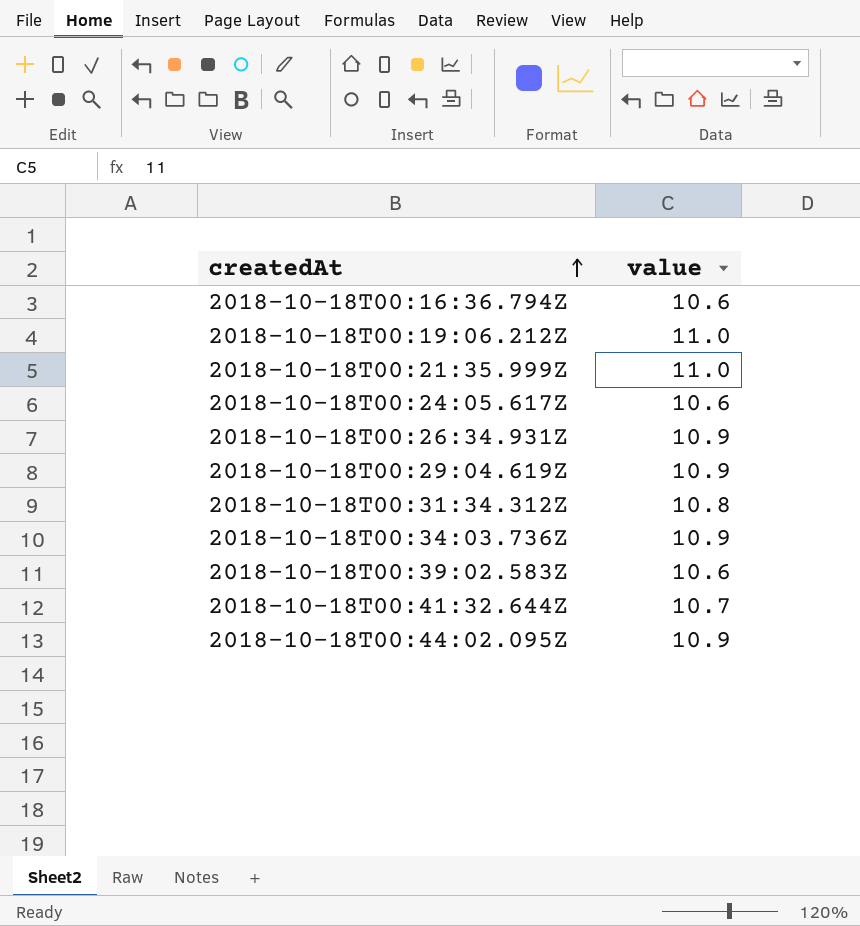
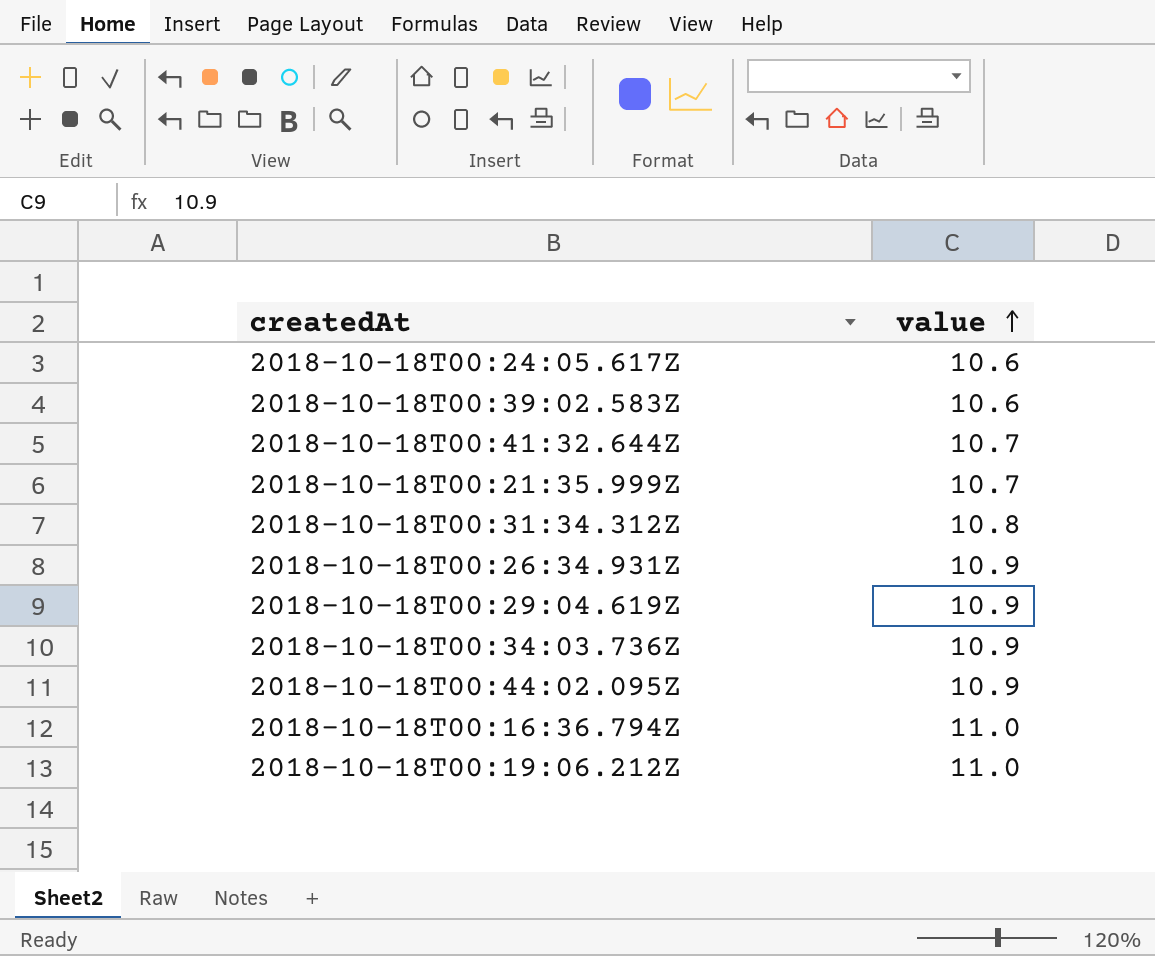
row order: createdAt ascending -> value ascending
2018-10-18T00:21:35.999Z | value: 11.0 -> 10.7
2018-10-18T00:16:36.794Z | value: 10.6 -> 11.0

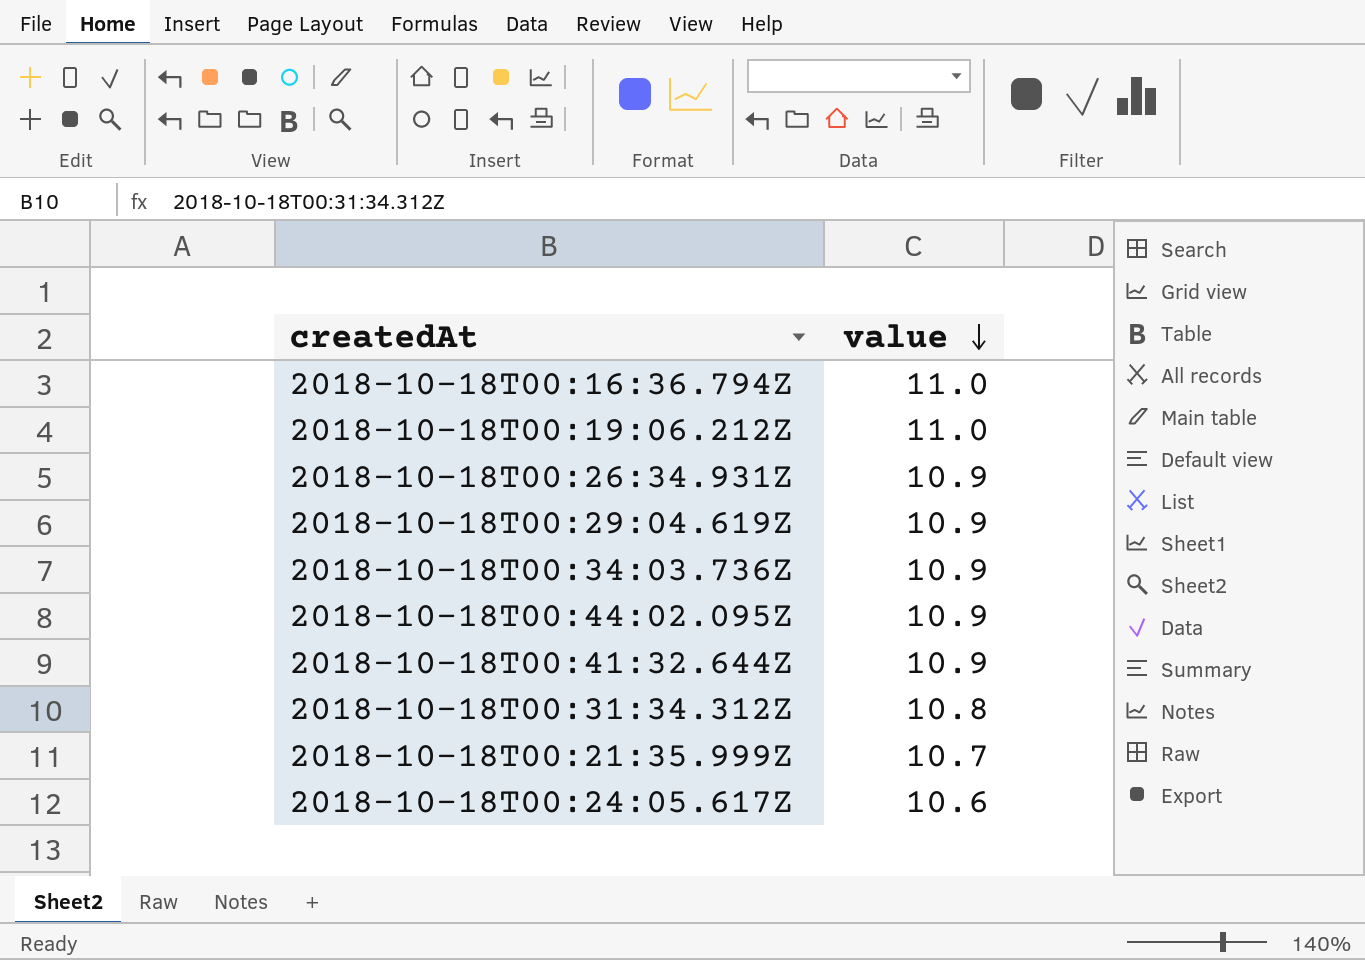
row order: value ascending -> value descending
row 2018-10-18T00:39:02.583Z: 10.6 -> none
2018-10-18T00:41:32.644Z | value: 10.7 -> 10.9

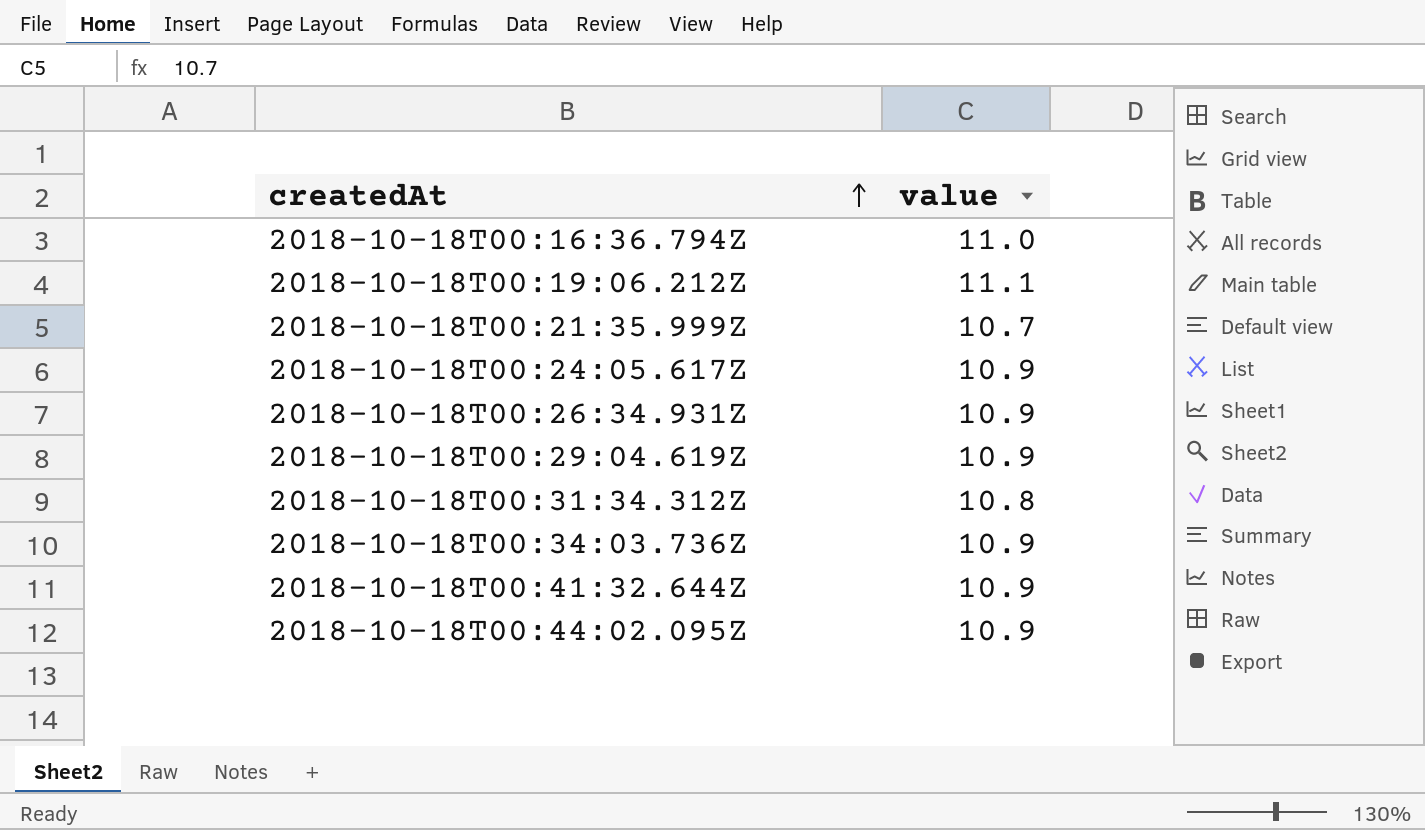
row order: value descending -> createdAt ascending
2018-10-18T00:19:06.212Z | value: 11.0 -> 11.1
2018-10-18T00:24:05.617Z | value: 10.6 -> 10.9

